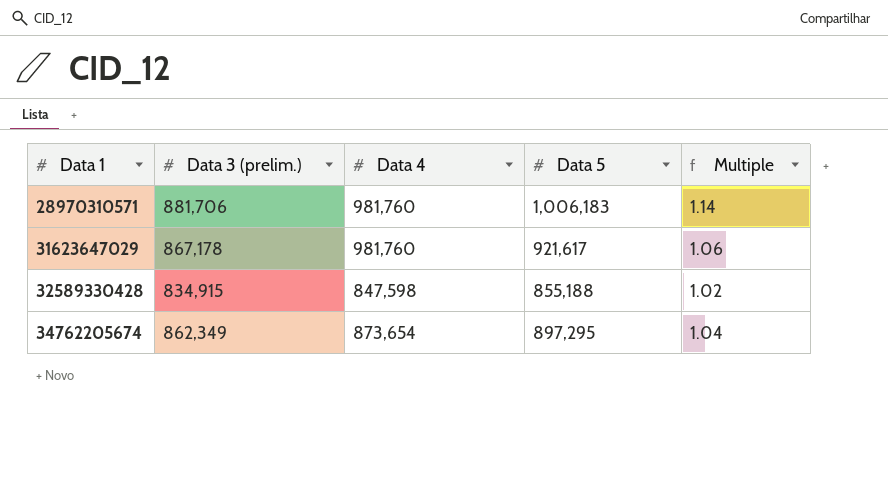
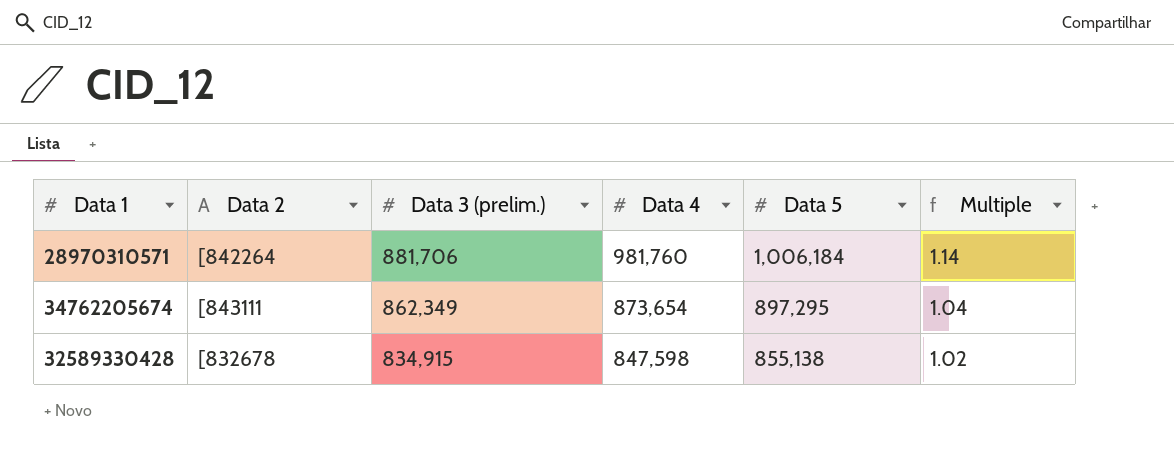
row order: Data 1 ascending -> Data 3 (prelim.) descending
column Data 2 | position: none -> 2
row 31623647029: 867,178 | 981,760 | 921,617 | 1.06 -> none
28970310571 | Data 5: 1,006,183 -> 1,006,184
32589330428 | Data 5: 855,188 -> 855,138

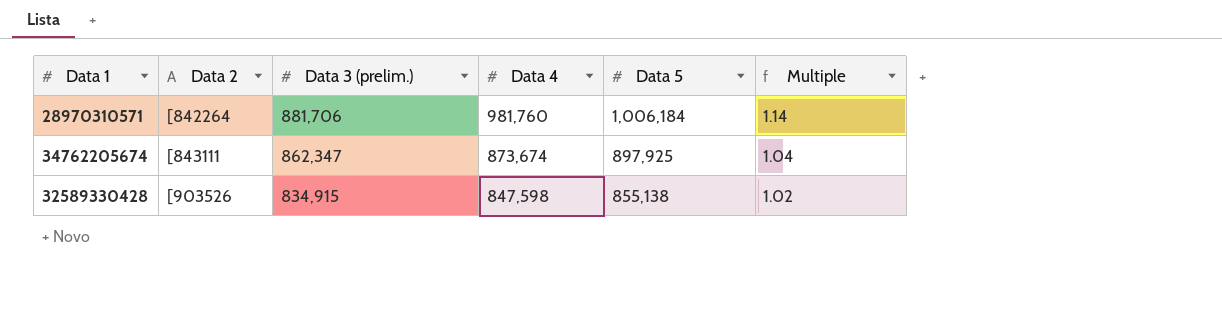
34762205674 | Data 3 (prelim.): 862,349 -> 862,347
34762205674 | Data 4: 873,654 -> 873,674
34762205674 | Data 5: 897,295 -> 897,925
32589330428 | Data 2: [832678 -> [903526

